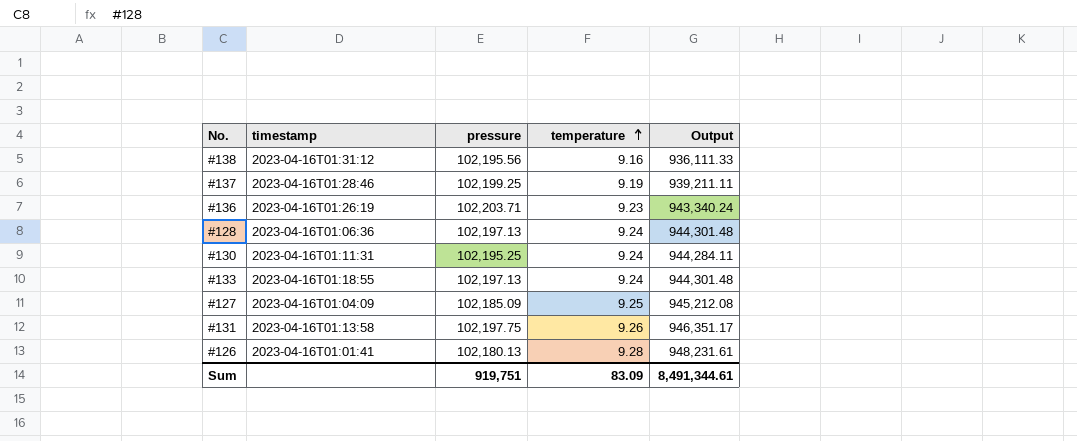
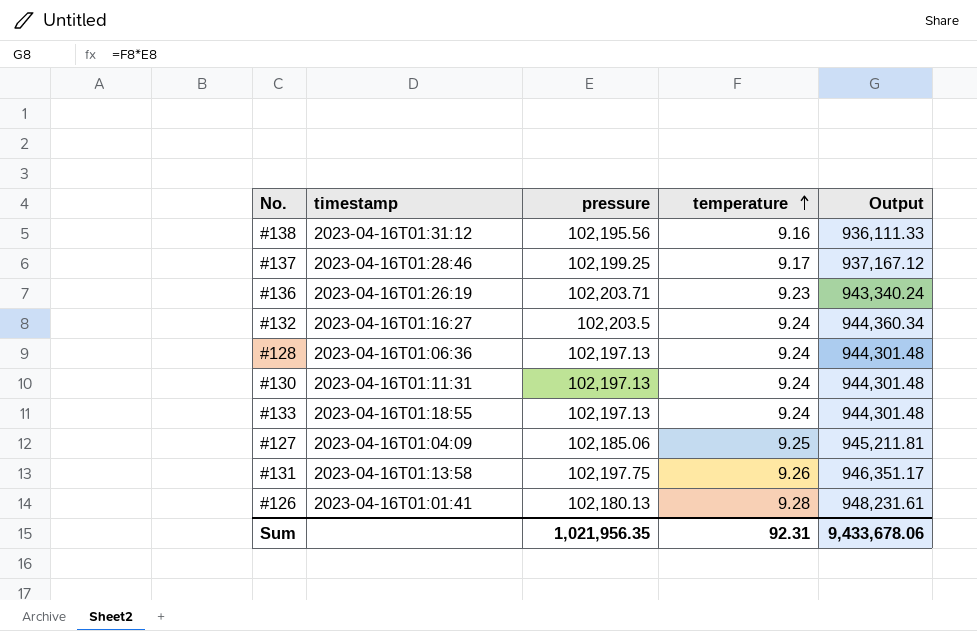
#137 | temperature: 9.19 -> 9.17
#137 | Output: 939,211.11 -> 937,167.12
row #132: none -> 2023-04-16T01:16:27 | 102,203.5 | 9.24 | 944,360.34
#130 | pressure: 102,195.25 -> 102,197.13
#130 | Output: 944,284.11 -> 944,301.48
#127 | pressure: 102,185.09 -> 102,185.06
#127 | Output: 945,212.08 -> 945,211.81
Sum | pressure: 919,751 -> 1,021,956.35
Sum | temperature: 83.09 -> 92.31
Sum | Output: 8,491,344.61 -> 9,433,678.06

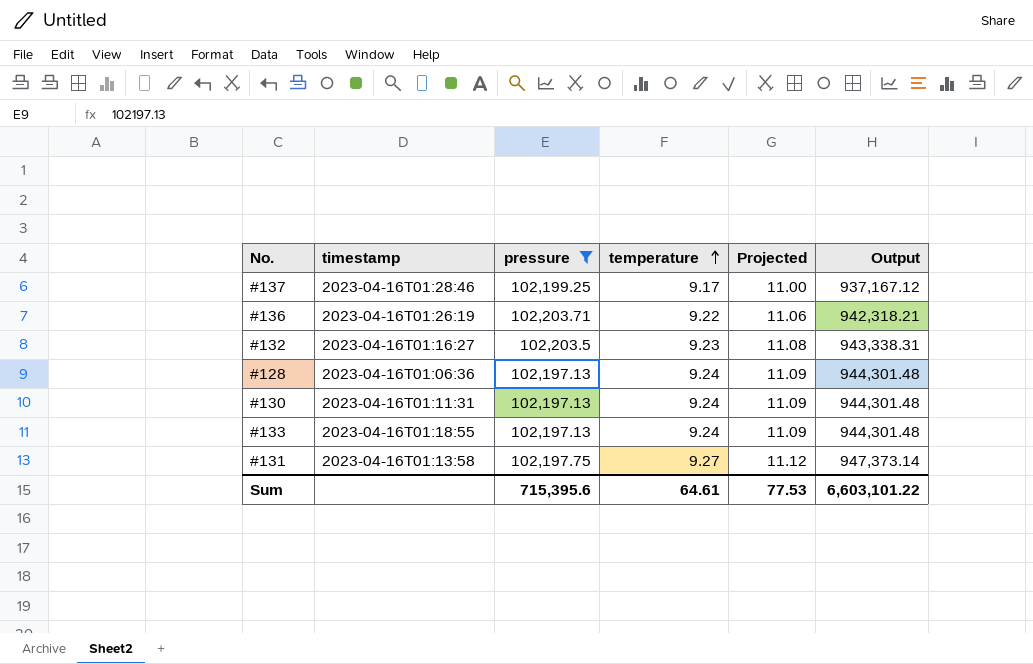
filter: none -> pressure >= 102,197.13
column Projected | formula: none -> [temperature] * 1.2
#136 | temperature: 9.23 -> 9.22
#136 | Output: 943,340.24 -> 942,318.21
#132 | temperature: 9.24 -> 9.23
#132 | Output: 944,360.34 -> 943,338.31
#131 | temperature: 9.26 -> 9.27
#131 | Output: 946,351.17 -> 947,373.14
Sum | pressure: 1,021,956.35 -> 715,395.6
Sum | temperature: 92.31 -> 64.61
Sum | Output: 9,433,678.06 -> 6,603,101.22

